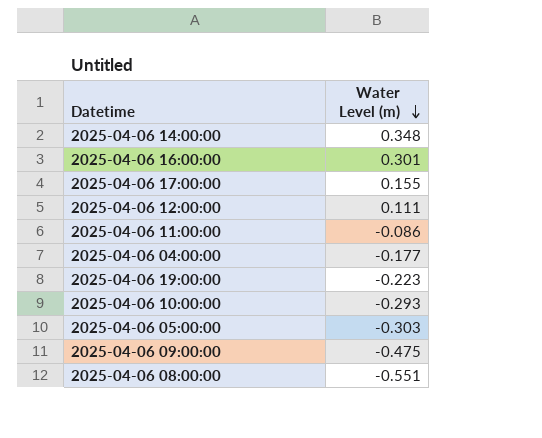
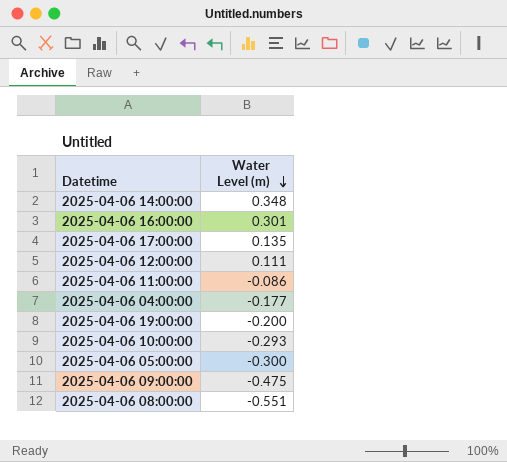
2025-04-06 17:00:00 | Water Level (m): 0.155 -> 0.135
2025-04-06 19:00:00 | Water Level (m): -0.223 -> -0.200
2025-04-06 05:00:00 | Water Level (m): -0.303 -> -0.300

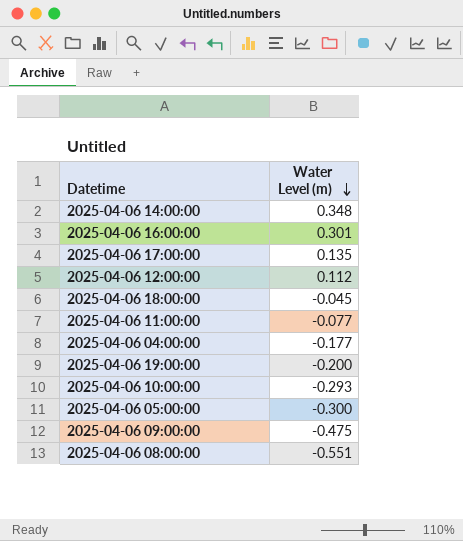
2025-04-06 12:00:00 | Water Level (m): 0.111 -> 0.112
row 2025-04-06 18:00:00: none -> -0.045
2025-04-06 11:00:00 | Water Level (m): -0.086 -> -0.077

